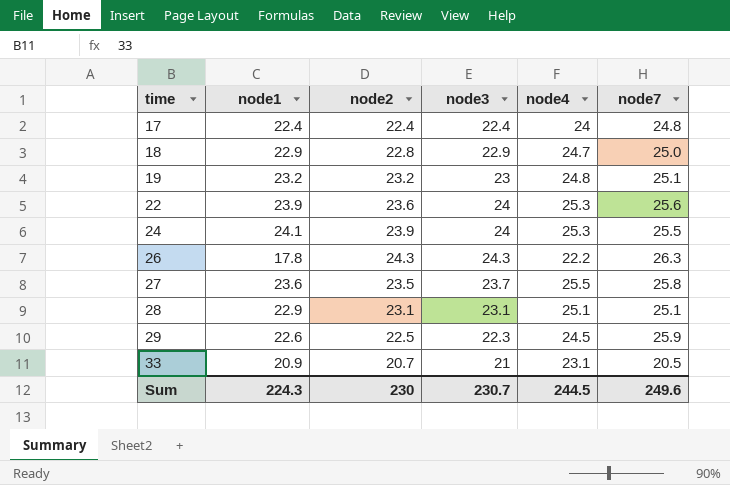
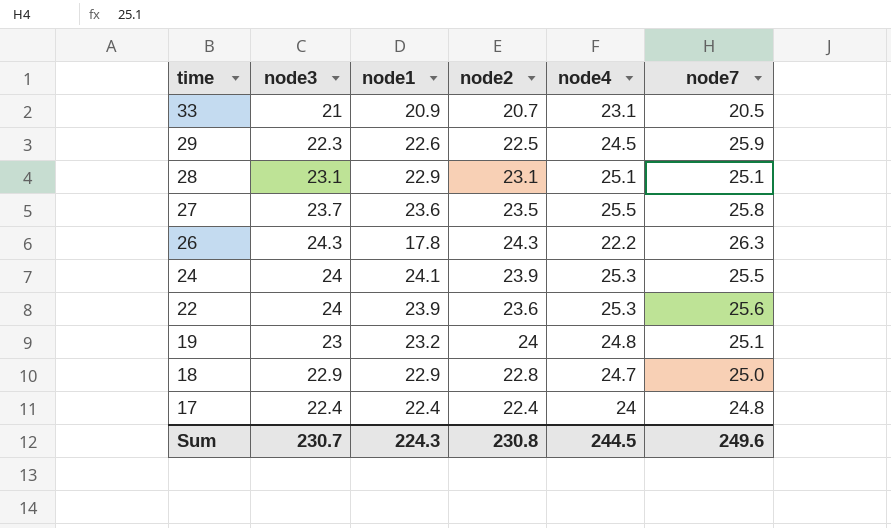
row order: time ascending -> time descending
column node3 | position: 4 -> 2
19 | node2: 23.2 -> 24
Sum | node2: 230 -> 230.8

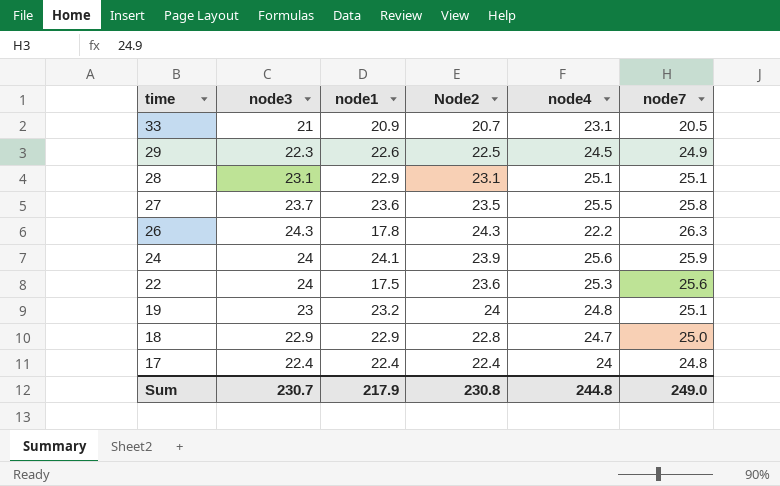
column name: node2 -> Node2
29 | node7: 25.9 -> 24.9
24 | node4: 25.3 -> 25.6
24 | node7: 25.5 -> 25.9
22 | node1: 23.9 -> 17.5
Sum | node1: 224.3 -> 217.9
Sum | node4: 244.5 -> 244.8
Sum | node7: 249.6 -> 249.0

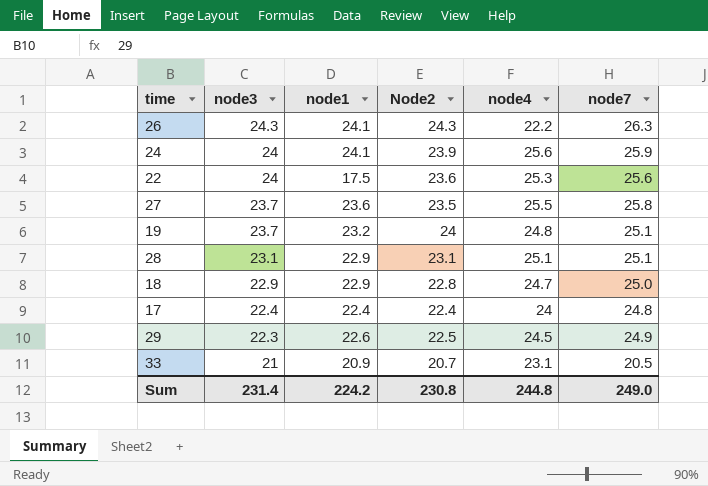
row order: time descending -> node3 descending
26 | node1: 17.8 -> 24.1
19 | node3: 23 -> 23.7
Sum | node3: 230.7 -> 231.4
Sum | node1: 217.9 -> 224.2

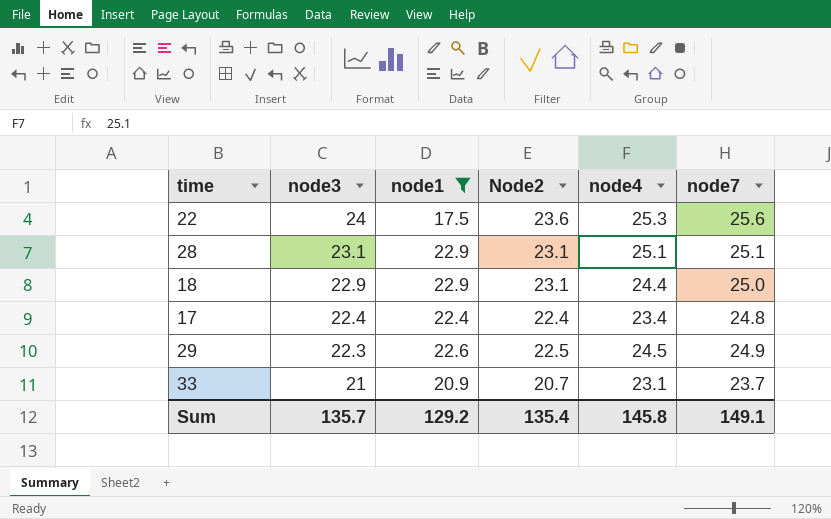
filter: none -> node1 <= 22.9
18 | Node2: 22.8 -> 23.1
18 | node4: 24.7 -> 24.4
17 | node4: 24 -> 23.4
33 | node7: 20.5 -> 23.7
Sum | node3: 231.4 -> 135.7
Sum | node1: 224.2 -> 129.2
Sum | Node2: 230.8 -> 135.4
Sum | node4: 244.8 -> 145.8
Sum | node7: 249.0 -> 149.1

